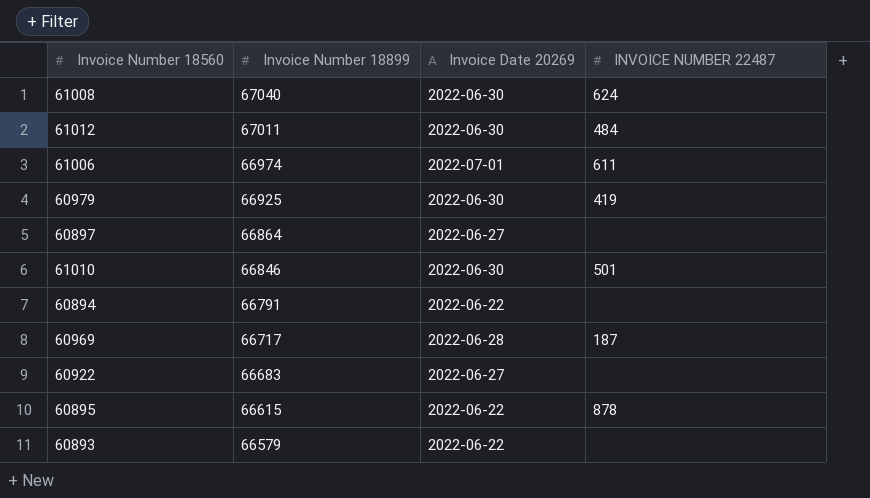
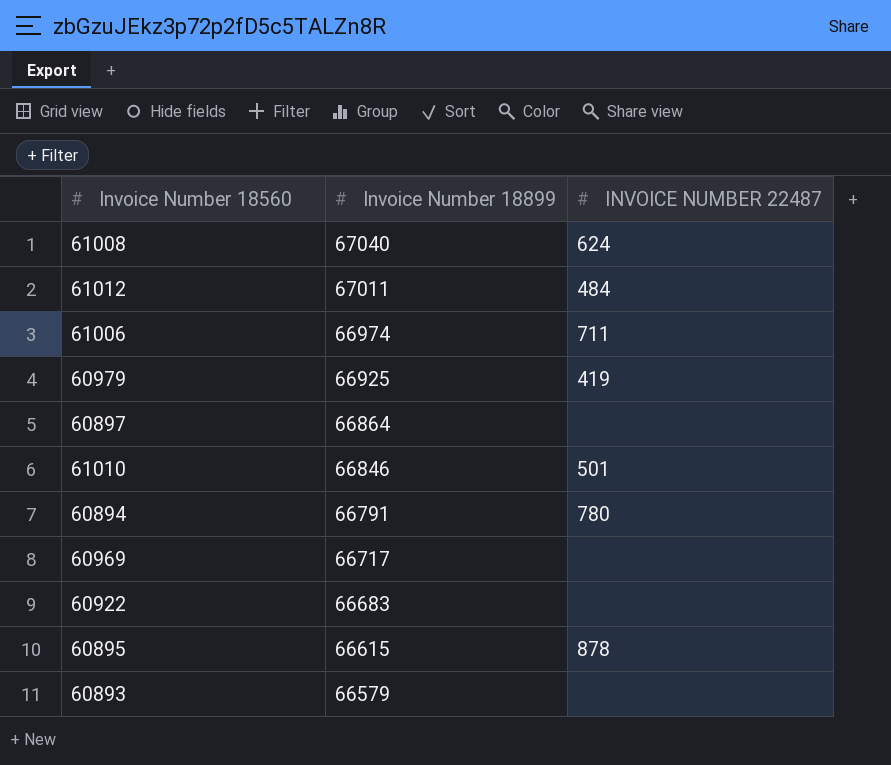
column Invoice Date 20269 | position: 3 -> none
61006 | INVOICE NUMBER 22487: 611 -> 711
60894 | INVOICE NUMBER 22487: none -> 780
60969 | INVOICE NUMBER 22487: 187 -> none

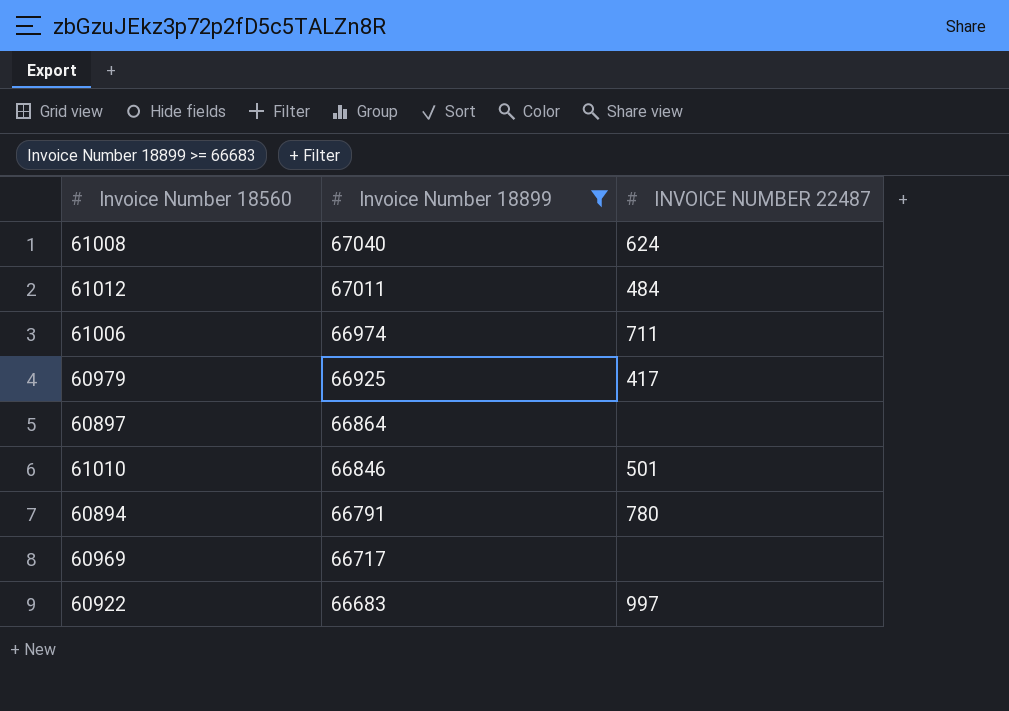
filter: none -> Invoice Number 18899 >= 66683
60979 | INVOICE NUMBER 22487: 419 -> 417
60922 | INVOICE NUMBER 22487: none -> 997

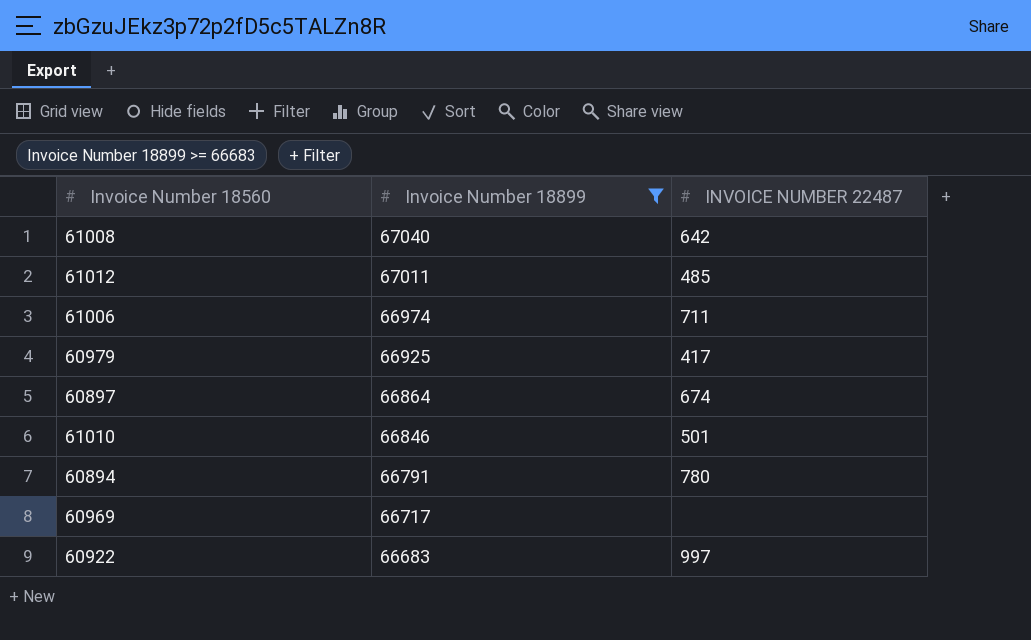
61008 | INVOICE NUMBER 22487: 624 -> 642
61012 | INVOICE NUMBER 22487: 484 -> 485
60897 | INVOICE NUMBER 22487: none -> 674

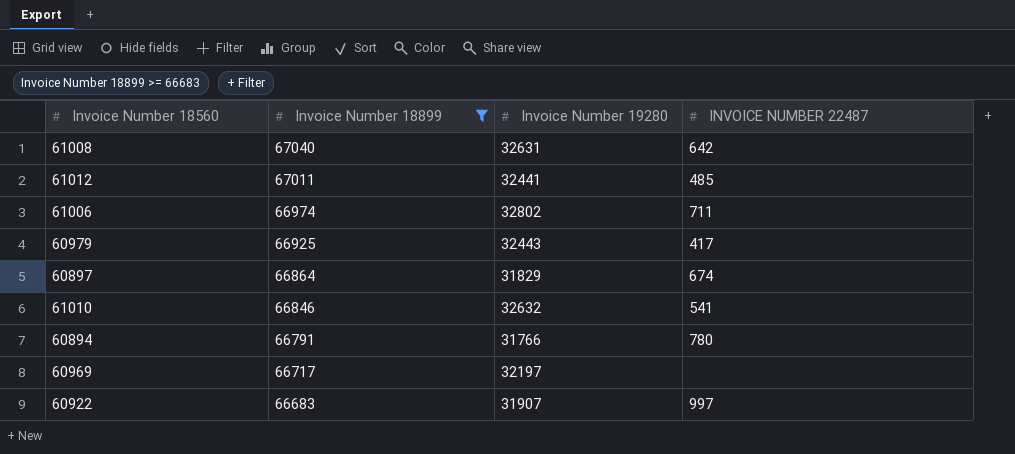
column Invoice Number 19280 | position: none -> 3
61010 | INVOICE NUMBER 22487: 501 -> 541

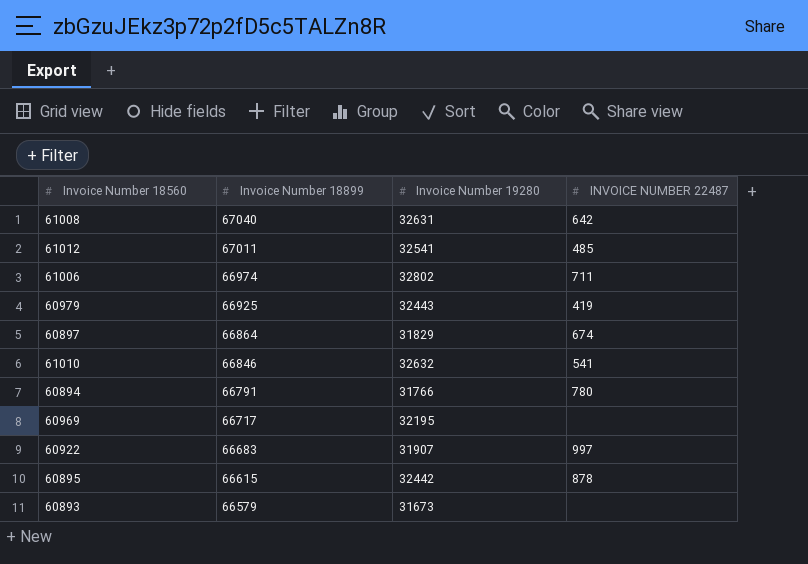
filter: Invoice Number 18899 >= 66683 -> none
61012 | Invoice Number 19280: 32441 -> 32541
60979 | INVOICE NUMBER 22487: 417 -> 419
60969 | Invoice Number 19280: 32197 -> 32195

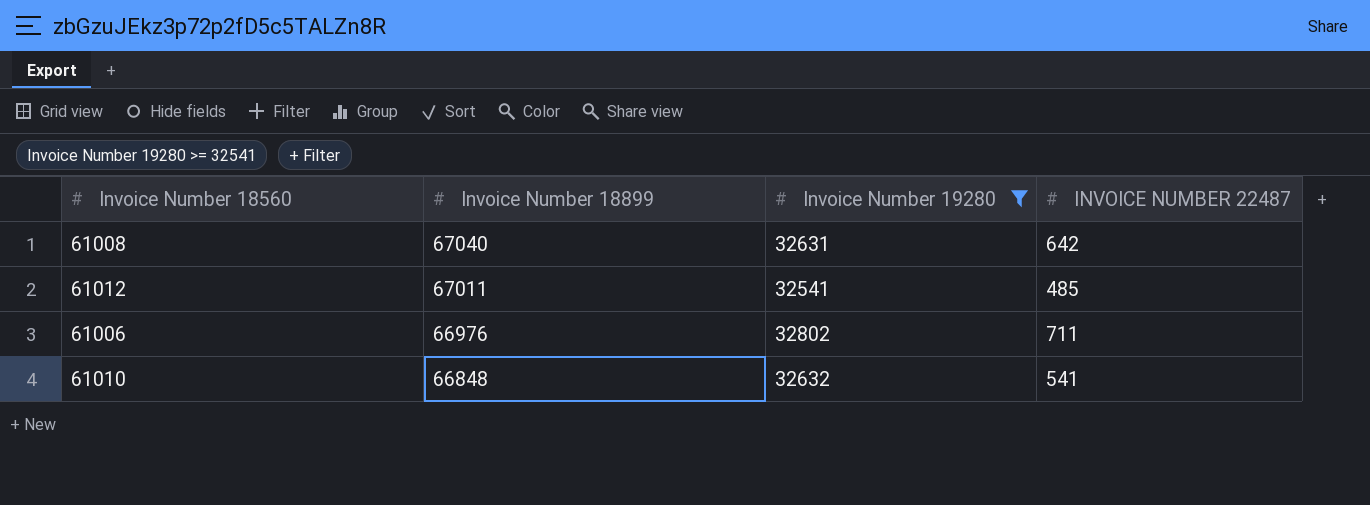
filter: none -> Invoice Number 19280 >= 32541
61006 | Invoice Number 18899: 66974 -> 66976
61010 | Invoice Number 18899: 66846 -> 66848

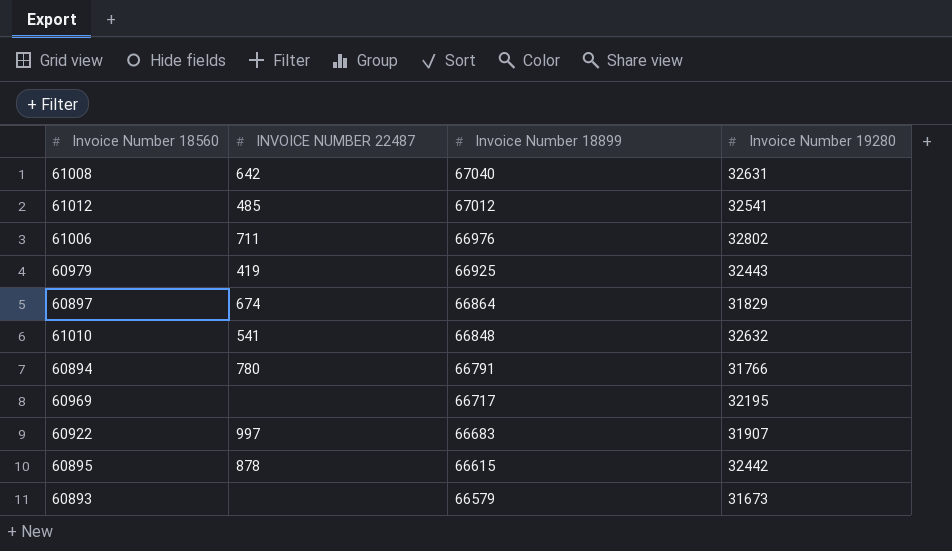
filter: Invoice Number 19280 >= 32541 -> none
column INVOICE NUMBER 22487 | position: 4 -> 2
61012 | Invoice Number 18899: 67011 -> 67012

